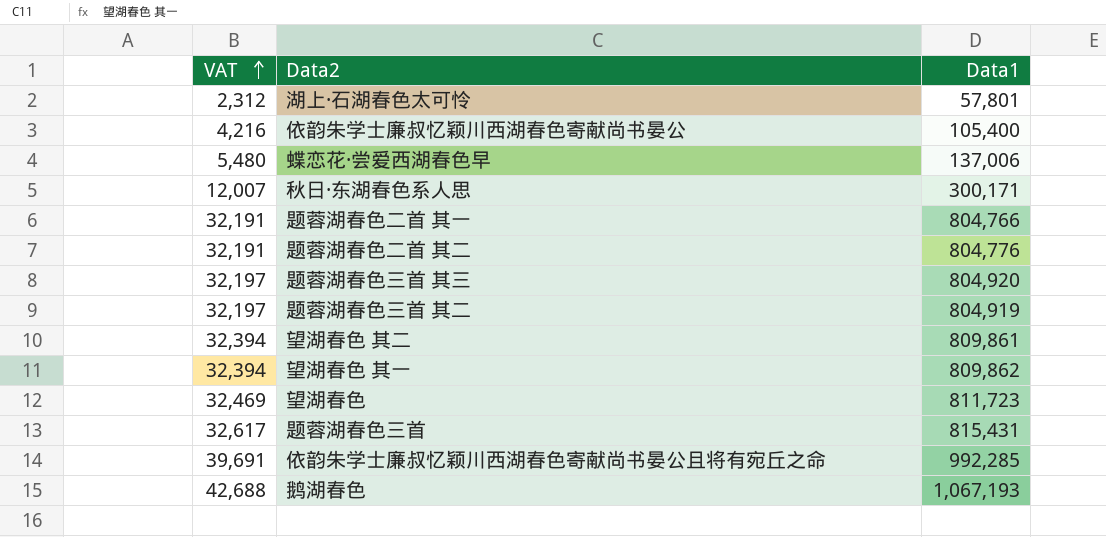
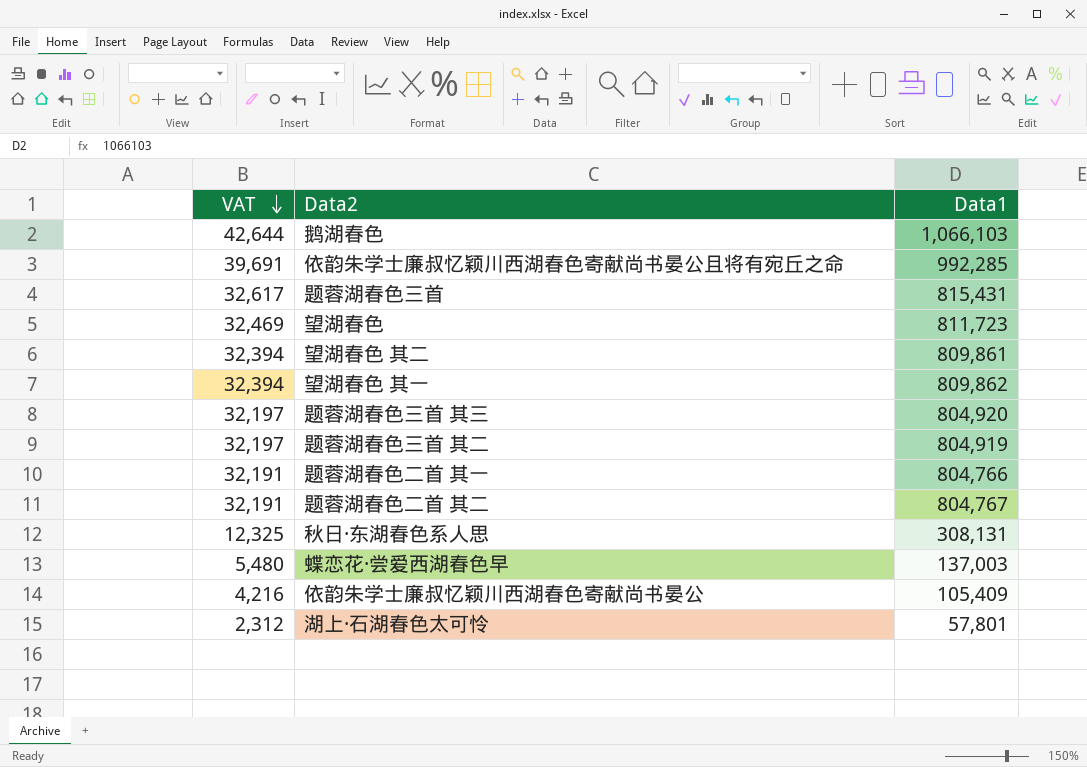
row order: VAT ascending -> VAT descending
鹅湖春色 | VAT: 42,688 -> 42,644
鹅湖春色 | Data1: 1,067,193 -> 1,066,103
题蓉湖春色二首 其二 | Data1: 804,776 -> 804,767
秋日·东湖春色系人思 | VAT: 12,007 -> 12,325
秋日·东湖春色系人思 | Data1: 300,171 -> 308,131
蝶恋花·尝爱西湖春色早 | Data1: 137,006 -> 137,003
依韵朱学士廉叔忆颖川西湖春色寄献尚书晏公 | Data1: 105,400 -> 105,409

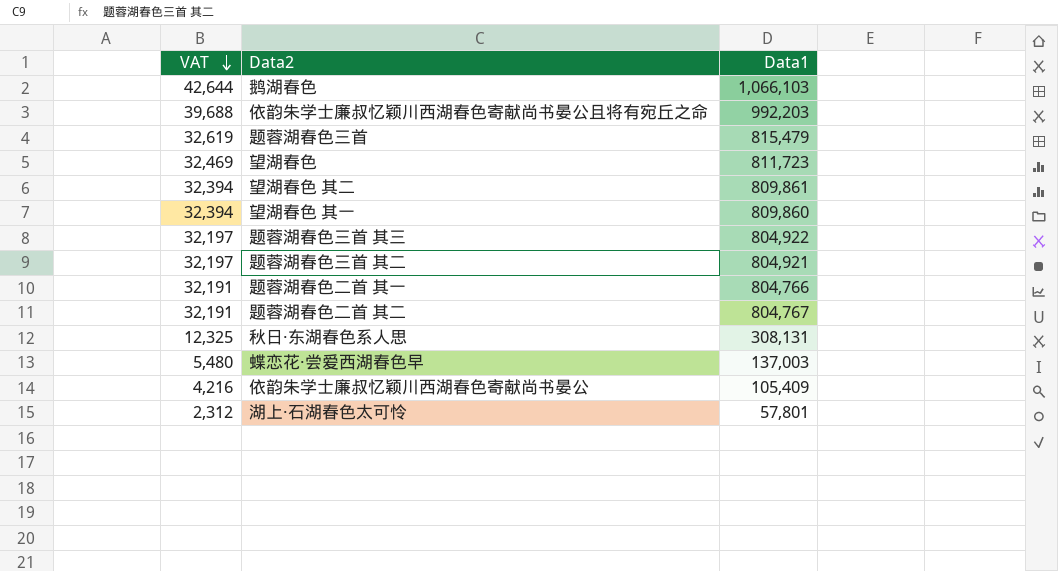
依韵朱学士廉叔忆颖川西湖春色寄献尚书晏公且将有宛丘之命 | VAT: 39,691 -> 39,688
依韵朱学士廉叔忆颖川西湖春色寄献尚书晏公且将有宛丘之命 | Data1: 992,285 -> 992,203
题蓉湖春色三首 | VAT: 32,617 -> 32,619
题蓉湖春色三首 | Data1: 815,431 -> 815,479
望湖春色 其一 | Data1: 809,862 -> 809,860
题蓉湖春色三首 其三 | Data1: 804,920 -> 804,922
题蓉湖春色三首 其二 | Data1: 804,919 -> 804,921

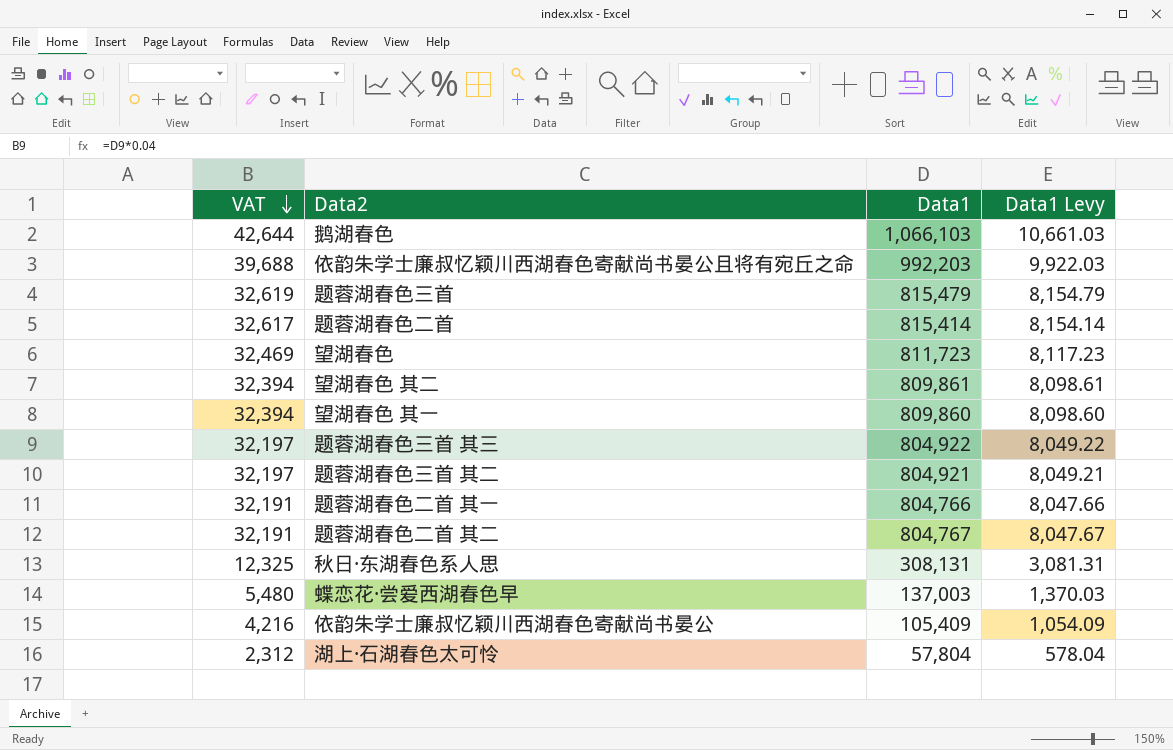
column Data1 Levy | formula: none -> [Data1] * 0.01
row 题蓉湖春色二首: none -> 32,617 | 815,414 | 8,154.14
湖上·石湖春色太可怜 | Data1: 57,801 -> 57,804

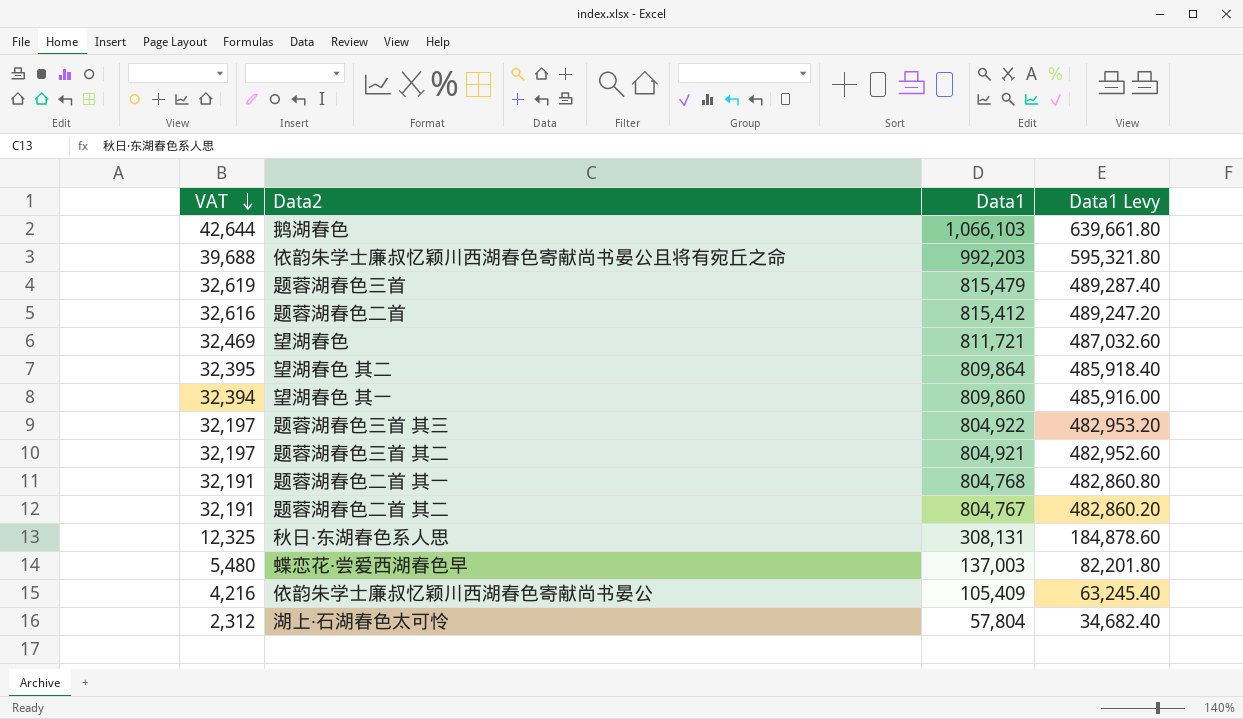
column Data1 Levy | formula: [Data1] * 0.01 -> [Data1] * 0.6
题蓉湖春色二首 | VAT: 32,617 -> 32,616
题蓉湖春色二首 | Data1: 815,414 -> 815,412
望湖春色 | Data1: 811,723 -> 811,721
望湖春色 其二 | VAT: 32,394 -> 32,395
望湖春色 其二 | Data1: 809,861 -> 809,864
题蓉湖春色二首 其一 | Data1: 804,766 -> 804,768

